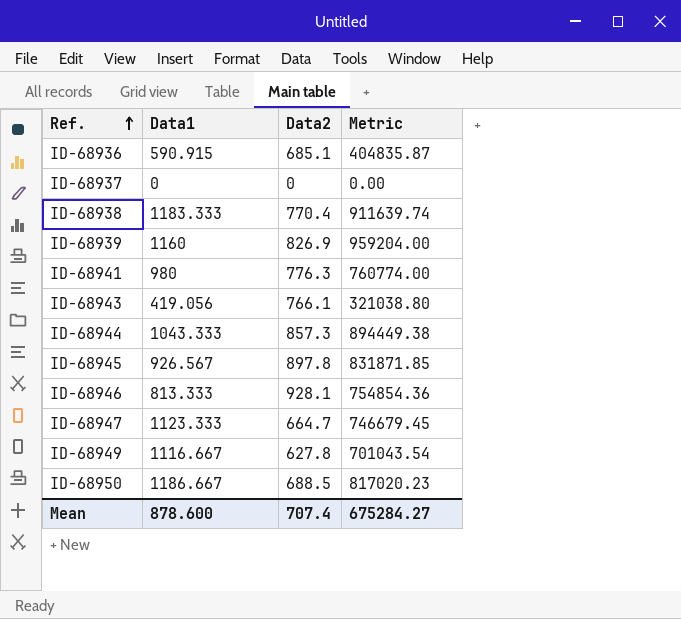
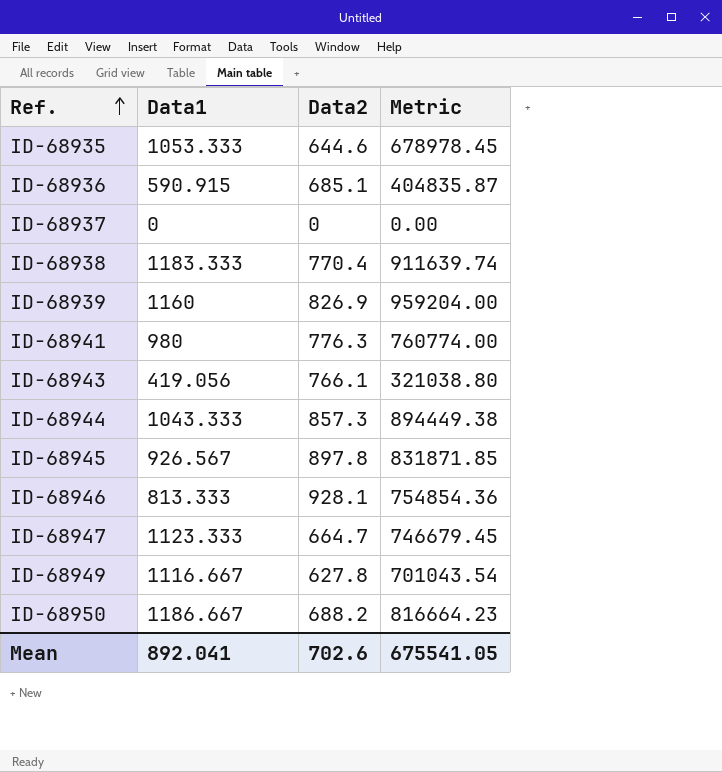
row ID-68935: none -> 1053.333 | 644.6 | 678978.45
ID-68950 | Data2: 688.5 -> 688.2
ID-68950 | Metric: 817020.23 -> 816664.23
Mean | Data1: 878.600 -> 892.041
Mean | Data2: 707.4 -> 702.6
Mean | Metric: 675284.27 -> 675541.05

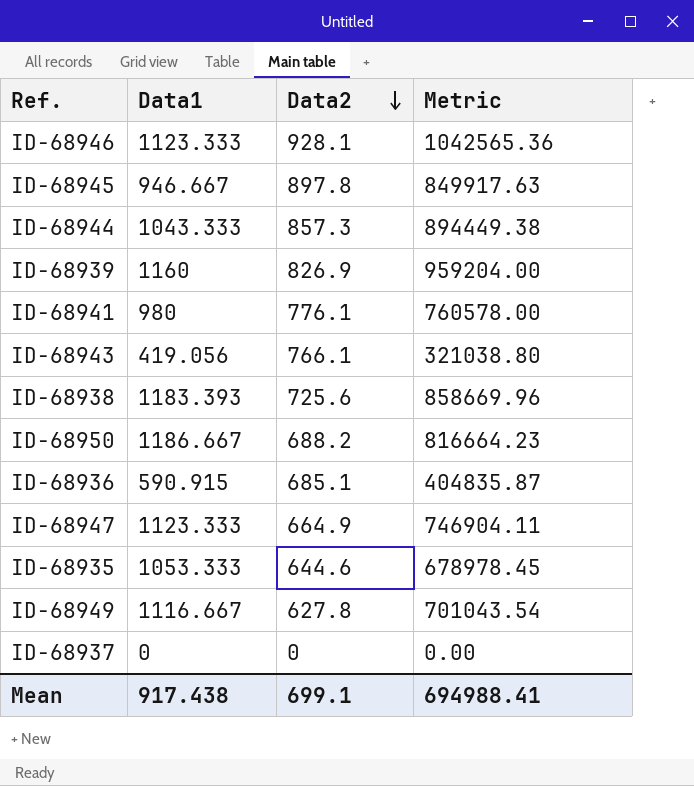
row order: Ref. ascending -> Data2 descending
ID-68946 | Data1: 813.333 -> 1123.333
ID-68946 | Metric: 754854.36 -> 1042565.36
ID-68945 | Data1: 926.567 -> 946.667
ID-68945 | Metric: 831871.85 -> 849917.63
ID-68941 | Data2: 776.3 -> 776.1
ID-68941 | Metric: 760774.00 -> 760578.00
ID-68938 | Data1: 1183.333 -> 1183.393
ID-68938 | Data2: 770.4 -> 725.6
ID-68938 | Metric: 911639.74 -> 858669.96
ID-68947 | Data2: 664.7 -> 664.9
ID-68947 | Metric: 746679.45 -> 746904.11
Mean | Data1: 892.041 -> 917.438
Mean | Data2: 702.6 -> 699.1
Mean | Metric: 675541.05 -> 694988.41

